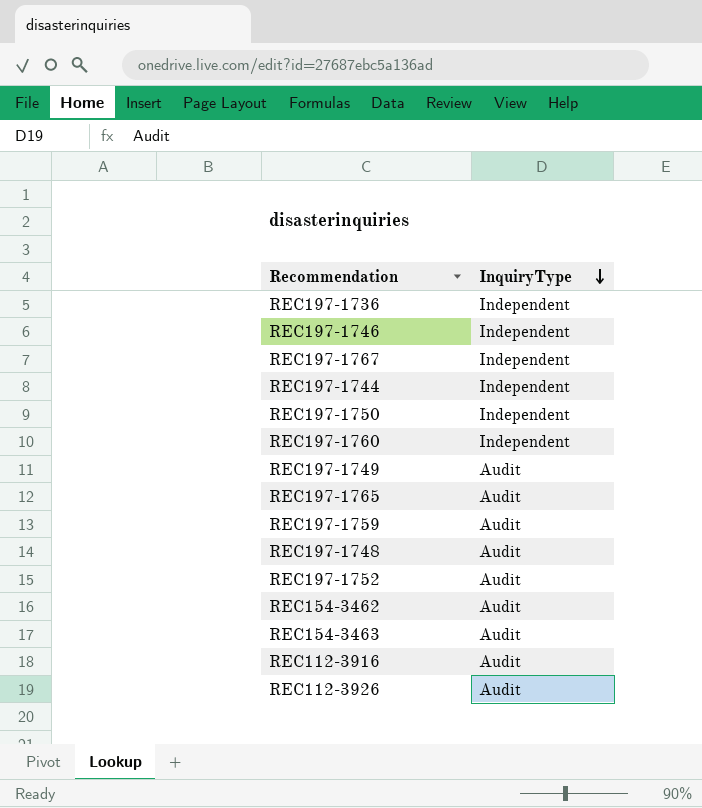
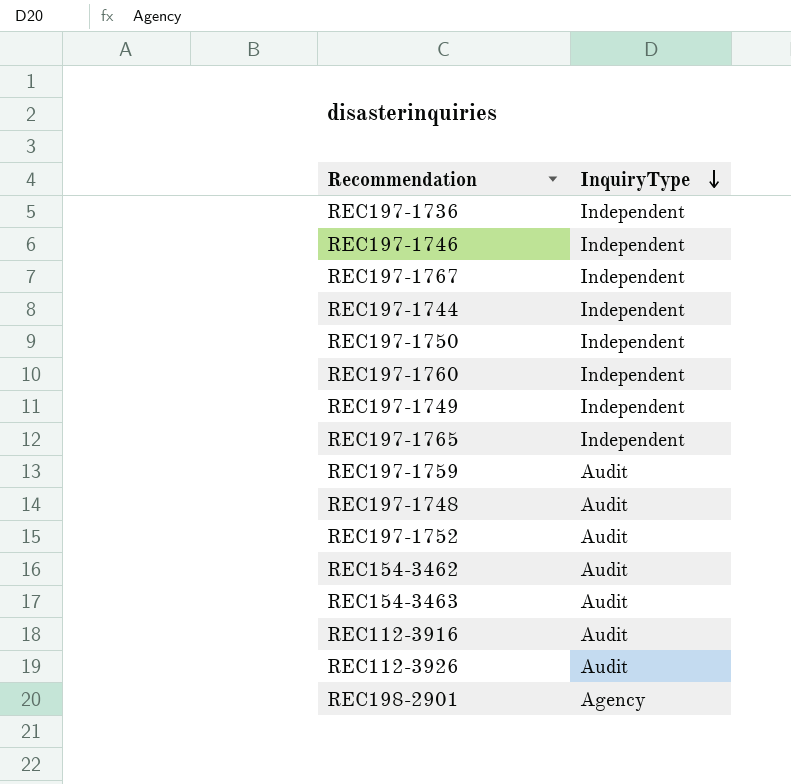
REC197-1749 | InquiryType: Audit -> Independent
REC197-1765 | InquiryType: Audit -> Independent
row REC198-2901: none -> Agency

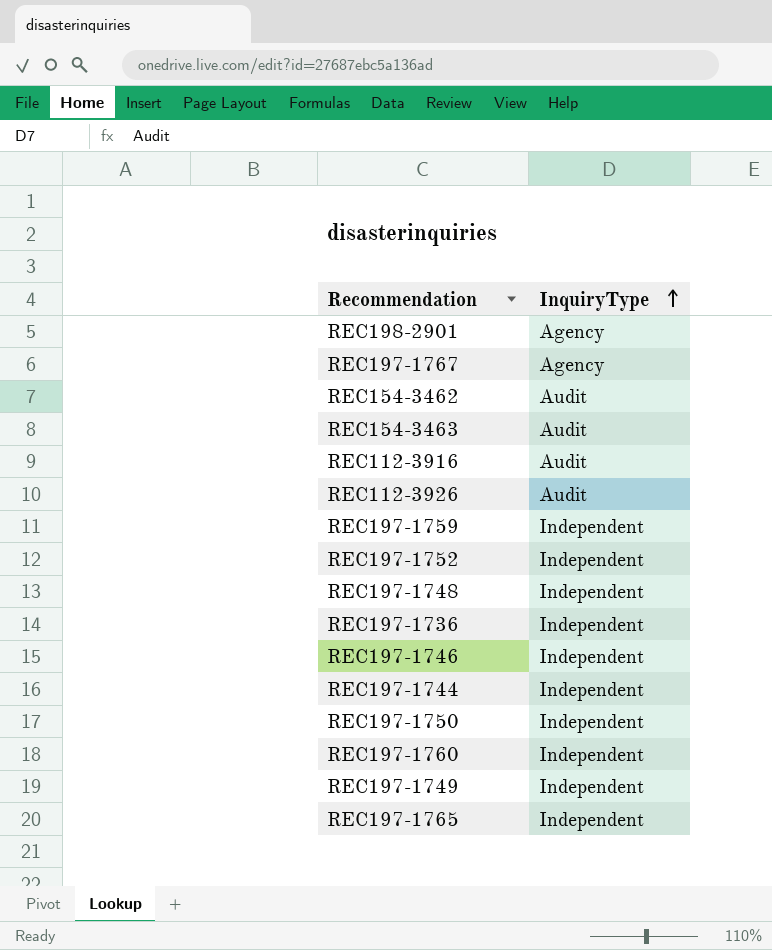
row order: InquiryType descending -> InquiryType ascending
REC197-1767 | InquiryType: Independent -> Agency
REC197-1759 | InquiryType: Audit -> Independent
REC197-1752 | InquiryType: Audit -> Independent
REC197-1748 | InquiryType: Audit -> Independent

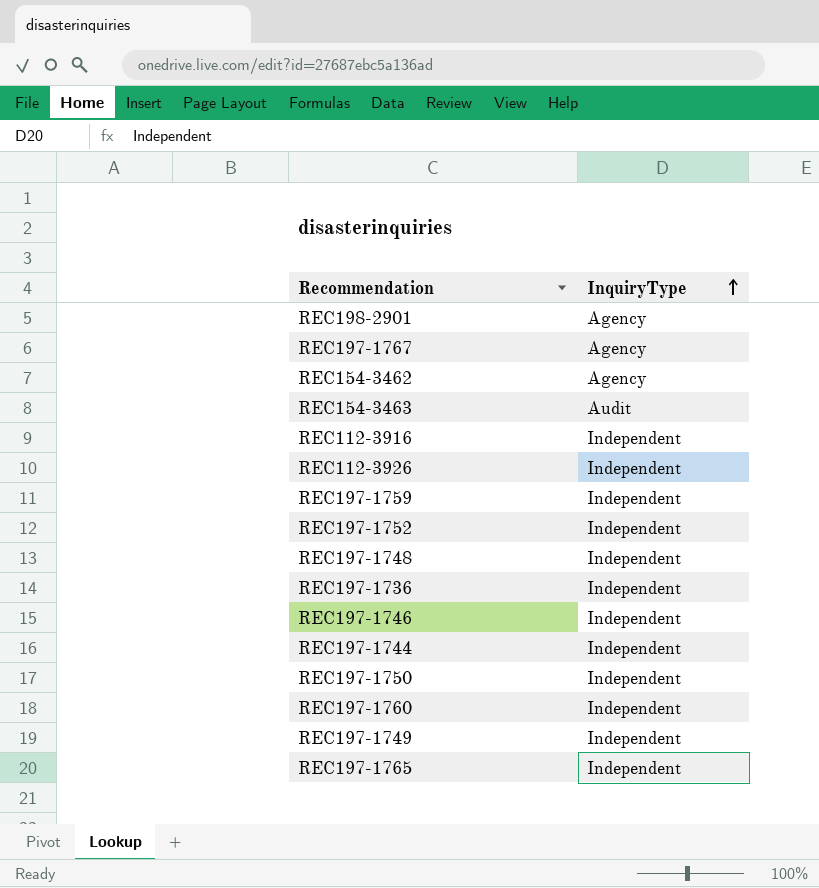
REC154-3462 | InquiryType: Audit -> Agency
REC112-3916 | InquiryType: Audit -> Independent
REC112-3926 | InquiryType: Audit -> Independent

